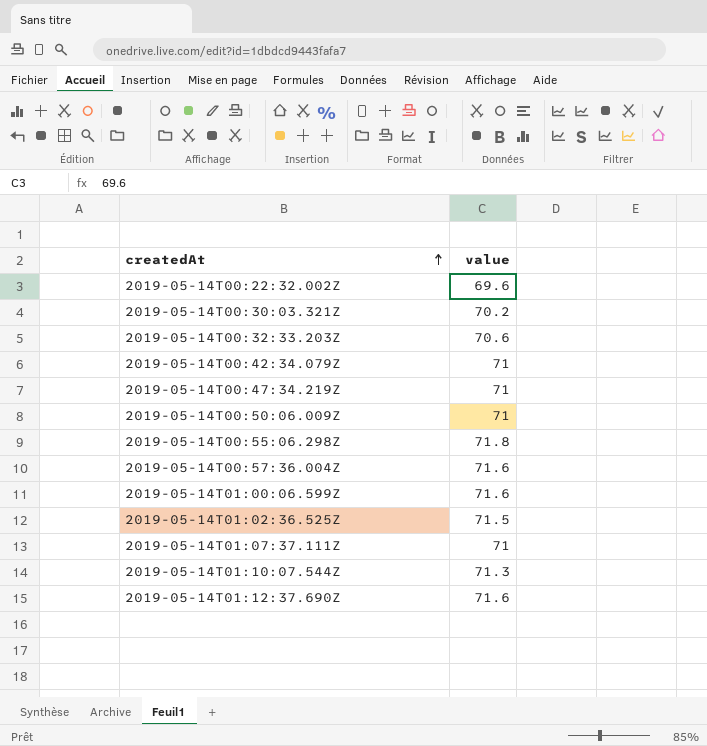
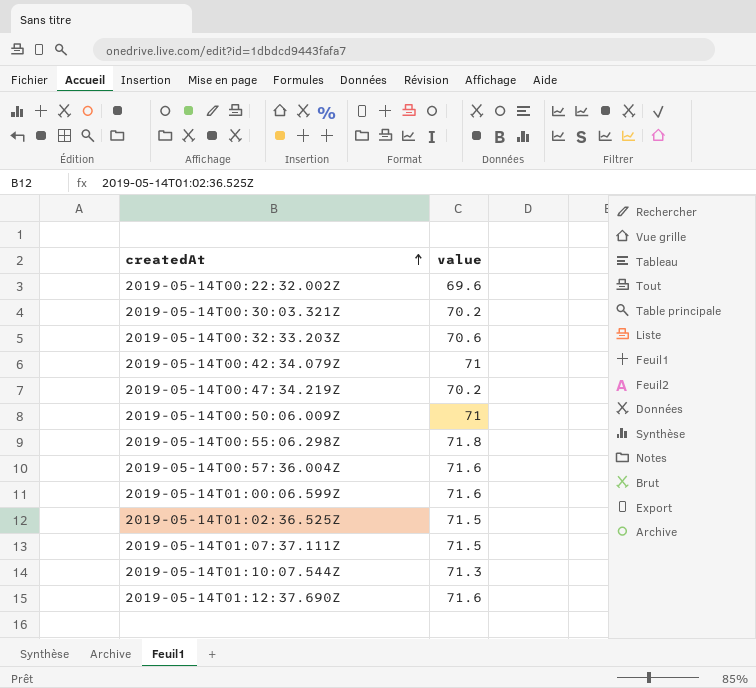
2019-05-14T00:47:34.219Z | value: 71 -> 70.2
2019-05-14T01:07:37.111Z | value: 71 -> 71.5

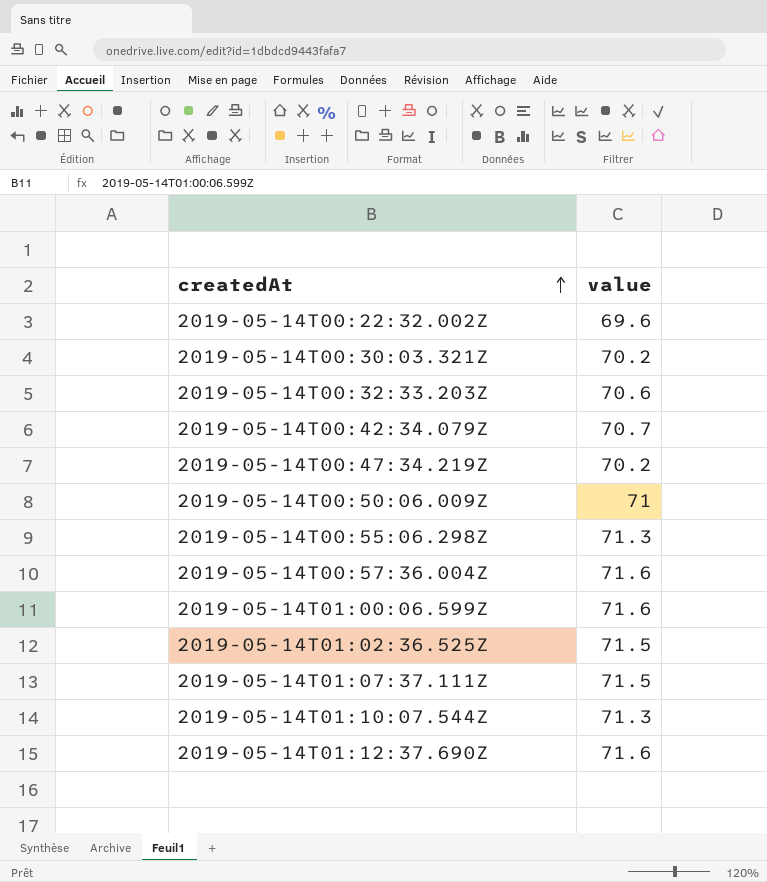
2019-05-14T00:42:34.079Z | value: 71 -> 70.7
2019-05-14T00:55:06.298Z | value: 71.8 -> 71.3

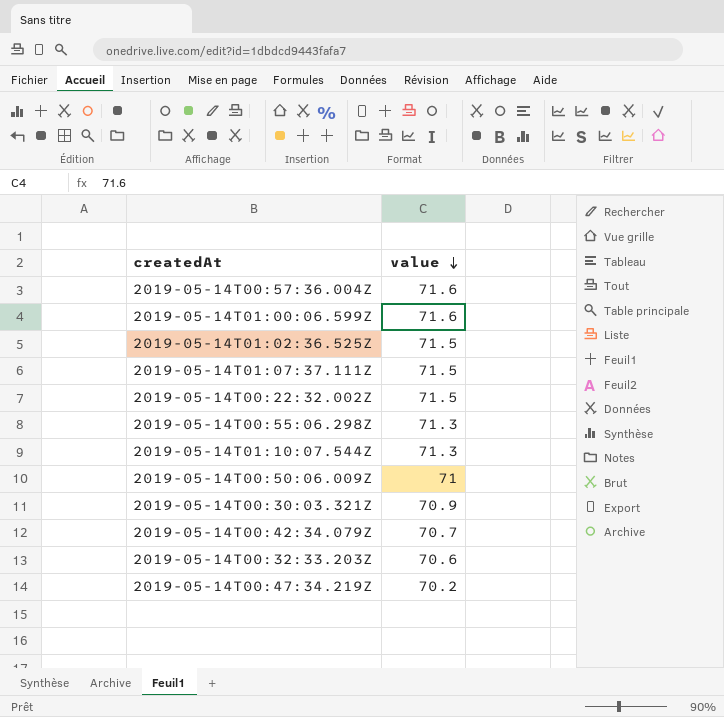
row order: createdAt ascending -> value descending
row 2019-05-14T01:12:37.690Z: 71.6 -> none
2019-05-14T00:22:32.002Z | value: 69.6 -> 71.5
2019-05-14T00:30:03.321Z | value: 70.2 -> 70.9

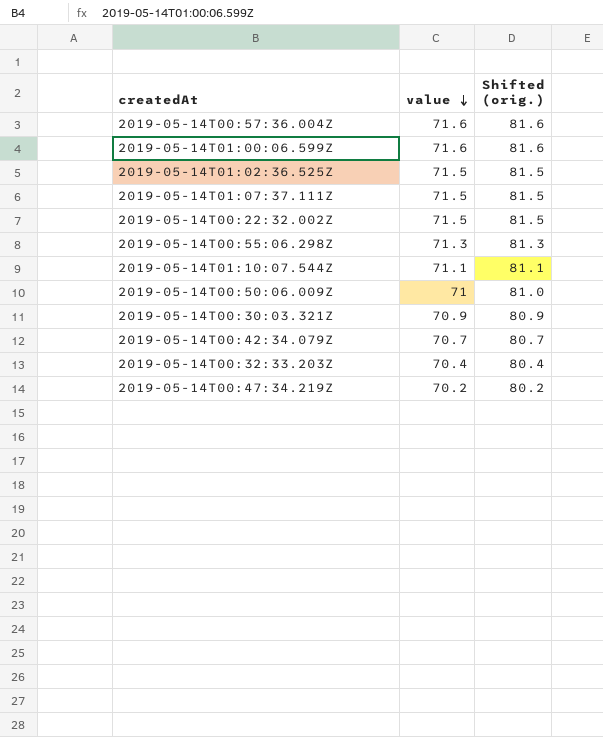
column Shifted (orig.) | formula: none -> [value] + 10
2019-05-14T01:10:07.544Z | value: 71.3 -> 71.1
2019-05-14T00:32:33.203Z | value: 70.6 -> 70.4

